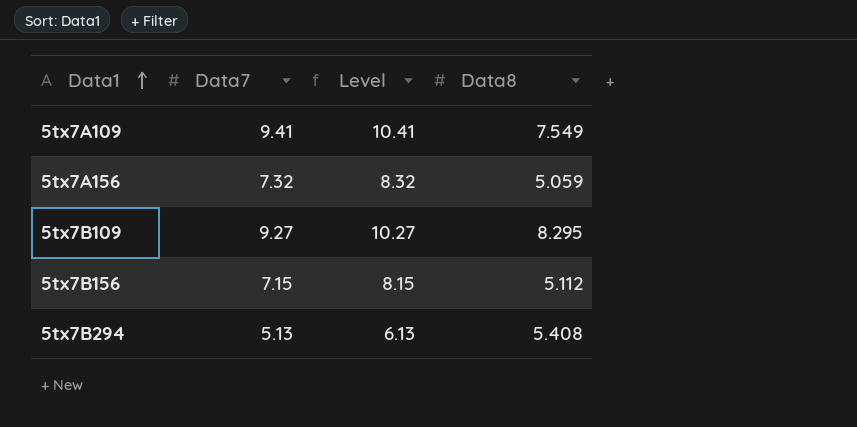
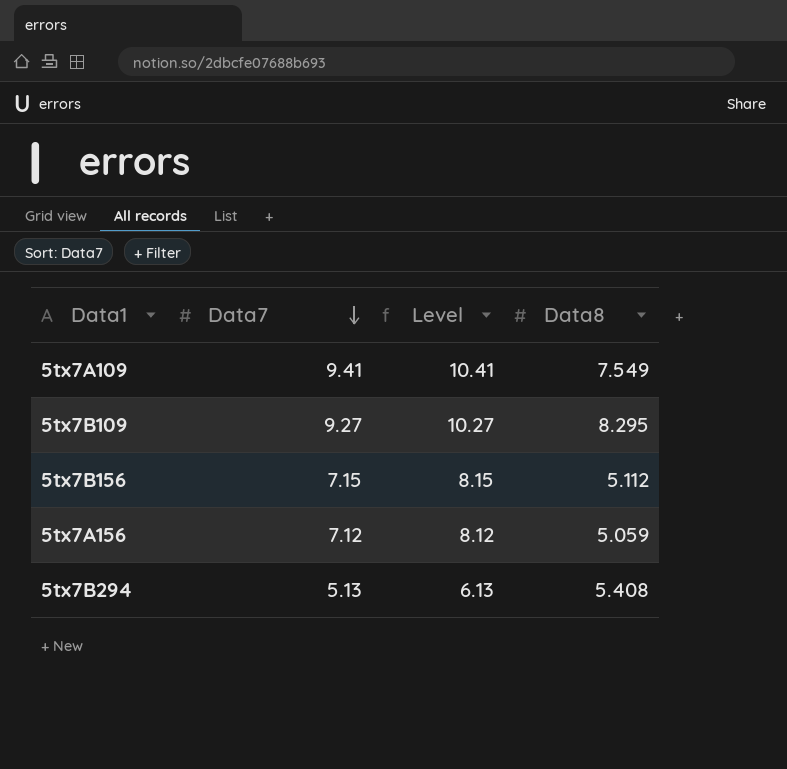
row order: Data1 ascending -> Data7 descending
5tx7A156 | Data7: 7.32 -> 7.12
5tx7A156 | Level: 8.32 -> 8.12

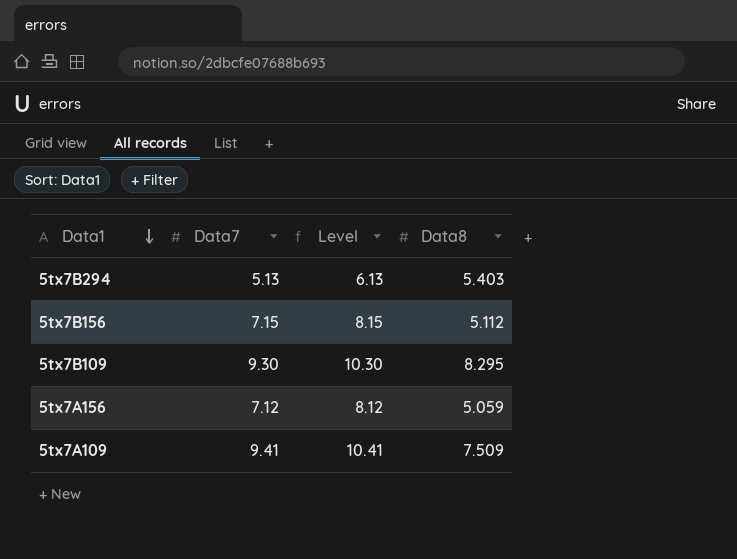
row order: Data7 descending -> Data1 descending
5tx7B294 | Data8: 5.408 -> 5.403
5tx7B109 | Data7: 9.27 -> 9.30
5tx7B109 | Level: 10.27 -> 10.30
5tx7A109 | Data8: 7.549 -> 7.509

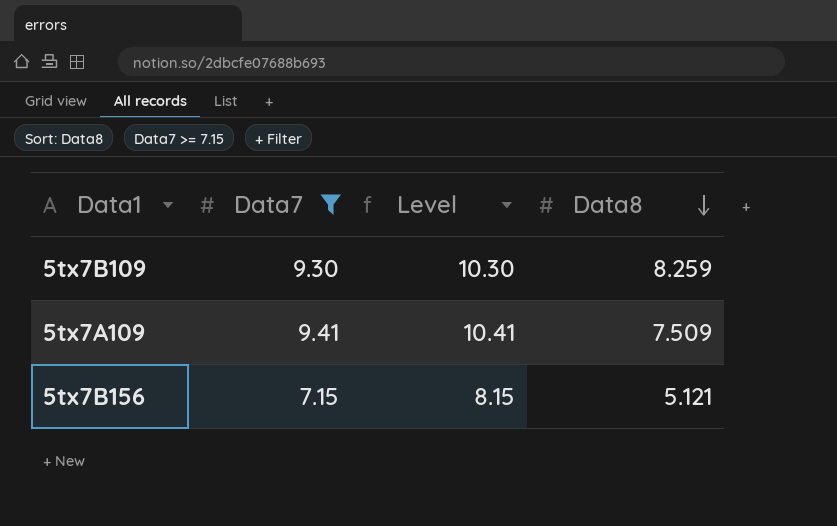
filter: none -> Data7 >= 7.15
row order: Data1 descending -> Data8 descending
5tx7B109 | Data8: 8.295 -> 8.259
5tx7B156 | Data8: 5.112 -> 5.121

